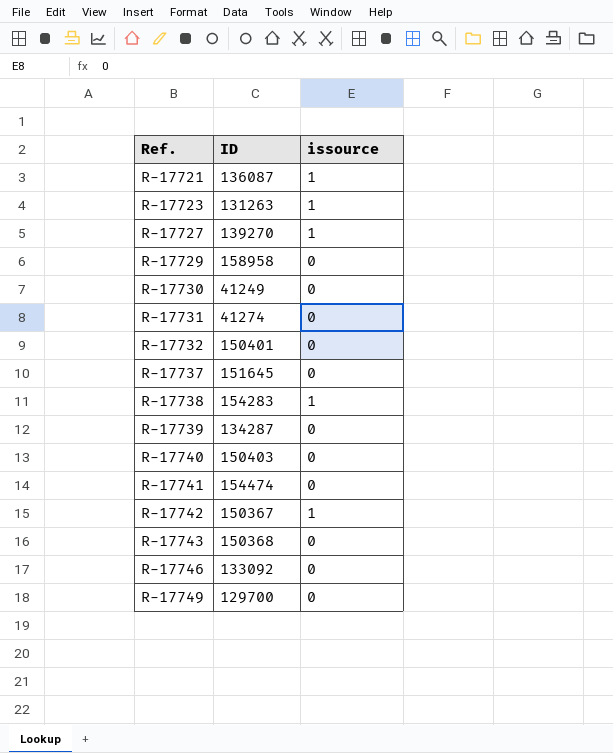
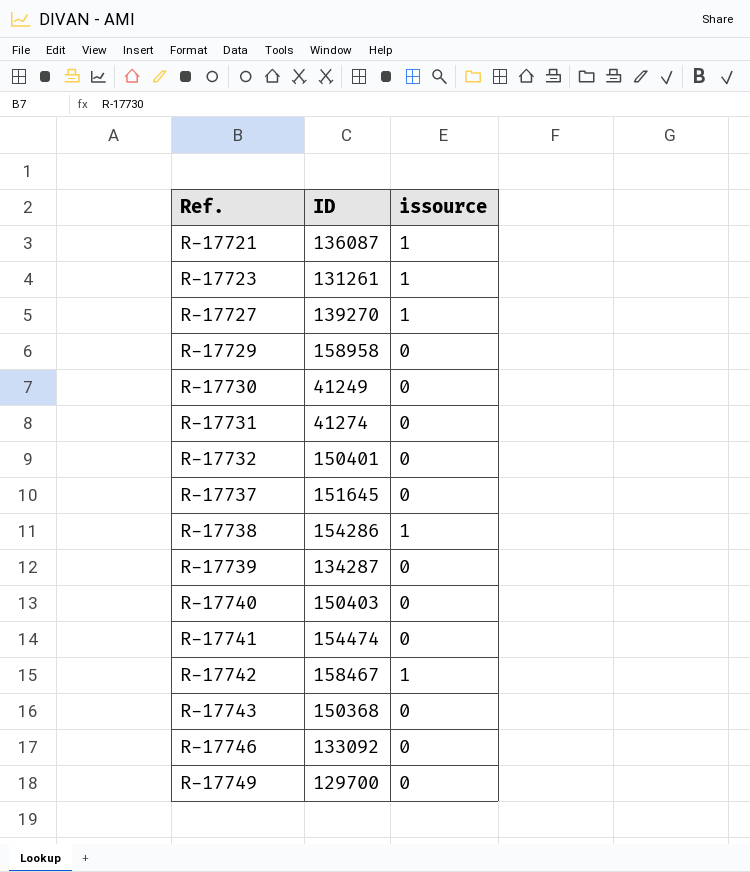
R-17723 | ID: 131263 -> 131261
R-17738 | ID: 154283 -> 154286
R-17742 | ID: 150367 -> 158467

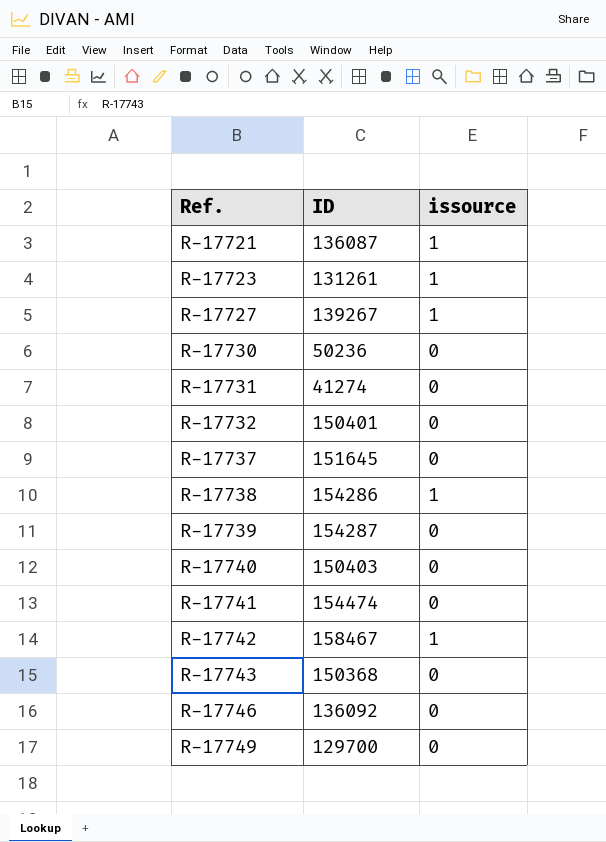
row R-17729: 158958 | 0 -> none
R-17727 | ID: 139270 -> 139267
R-17730 | ID: 41249 -> 50236
R-17739 | ID: 134287 -> 154287
R-17746 | ID: 133092 -> 136092

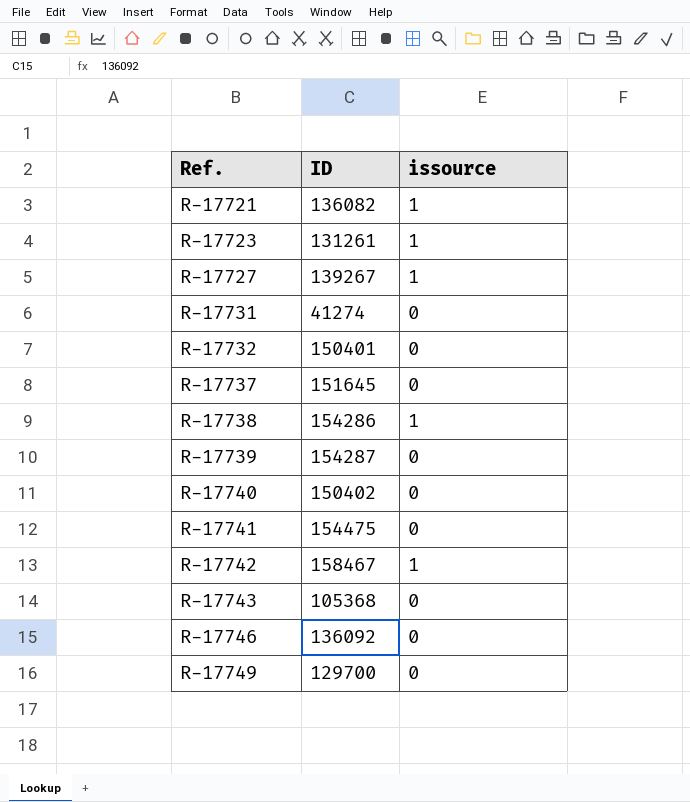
row R-17730: 50236 | 0 -> none
R-17721 | ID: 136087 -> 136082
R-17740 | ID: 150403 -> 150402
R-17741 | ID: 154474 -> 154475
R-17743 | ID: 150368 -> 105368

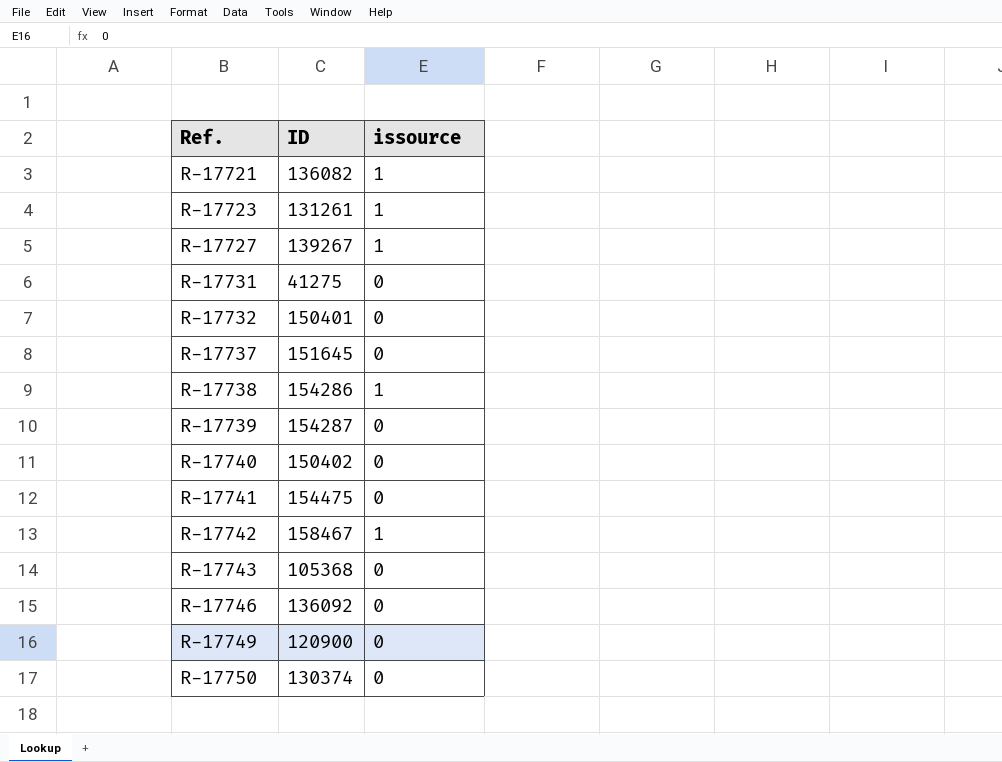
R-17731 | ID: 41274 -> 41275
R-17749 | ID: 129700 -> 120900
row R-17750: none -> 130374 | 0

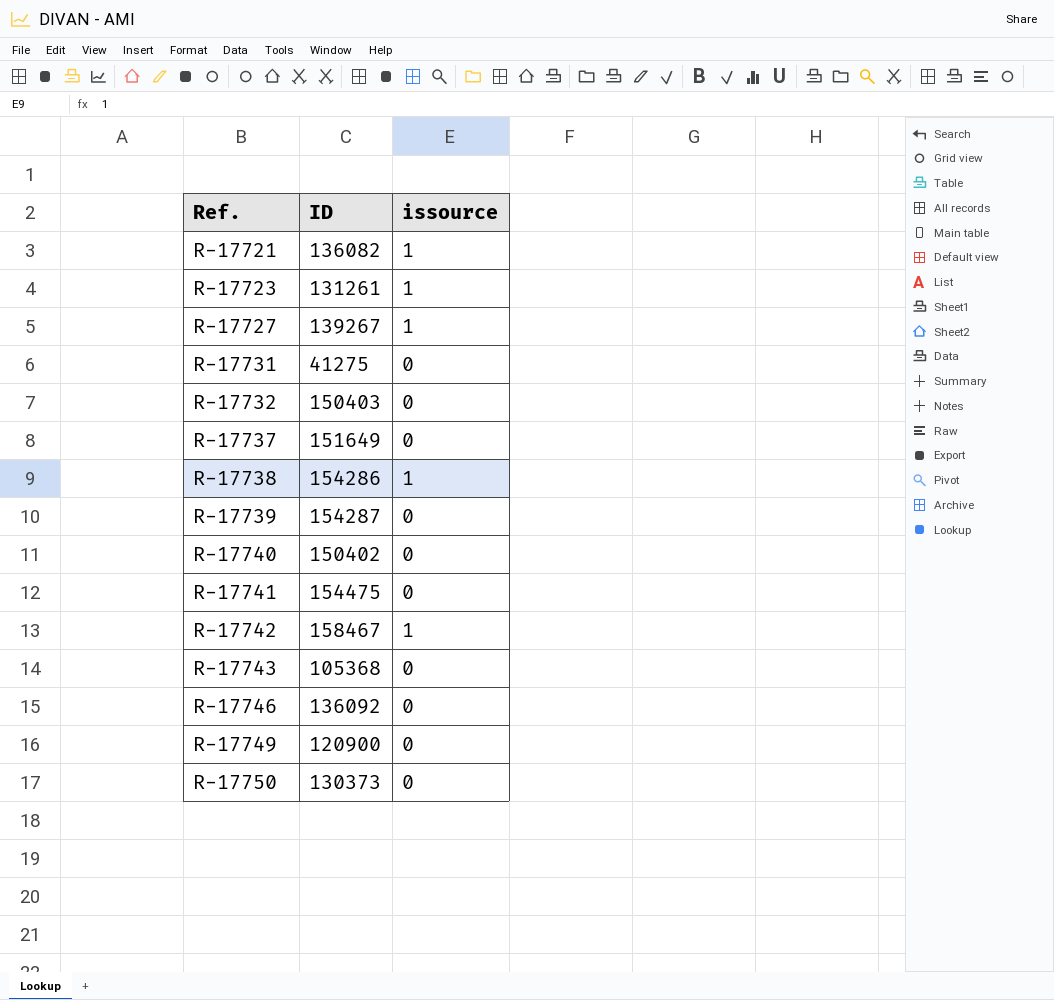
R-17732 | ID: 150401 -> 150403
R-17737 | ID: 151645 -> 151649
R-17750 | ID: 130374 -> 130373

